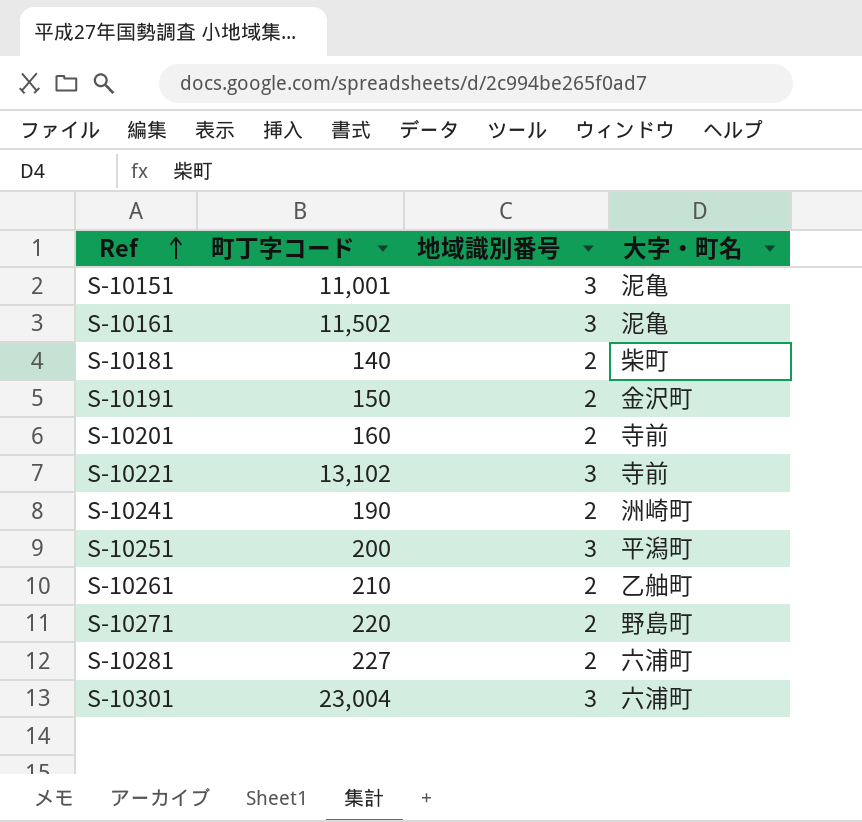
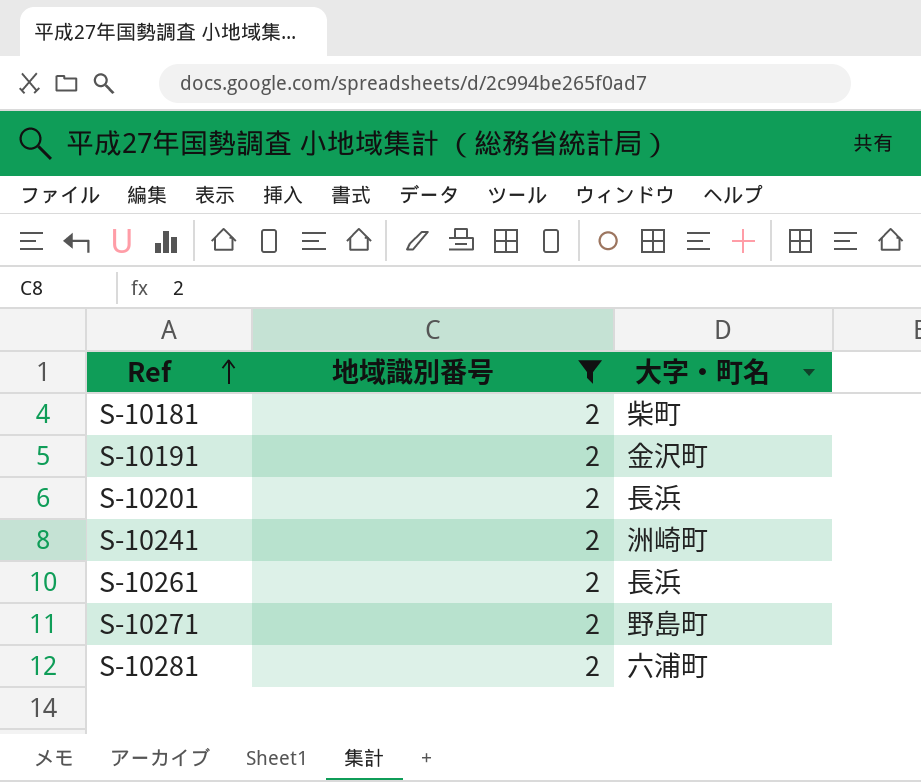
filter: none -> 地域識別番号 = 2
column 町丁字コード | position: 2 -> none
S-10201 | 大字・町名: 寺前 -> 長浜
S-10261 | 大字・町名: 乙舳町 -> 長浜

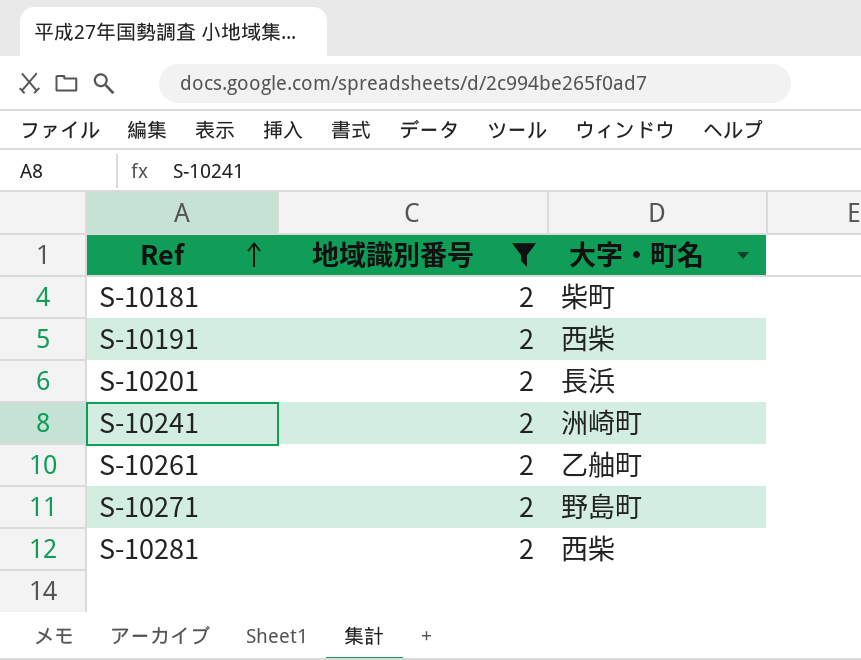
S-10191 | 大字・町名: 金沢町 -> 西柴
S-10261 | 大字・町名: 長浜 -> 乙舳町
S-10281 | 大字・町名: 六浦町 -> 西柴

